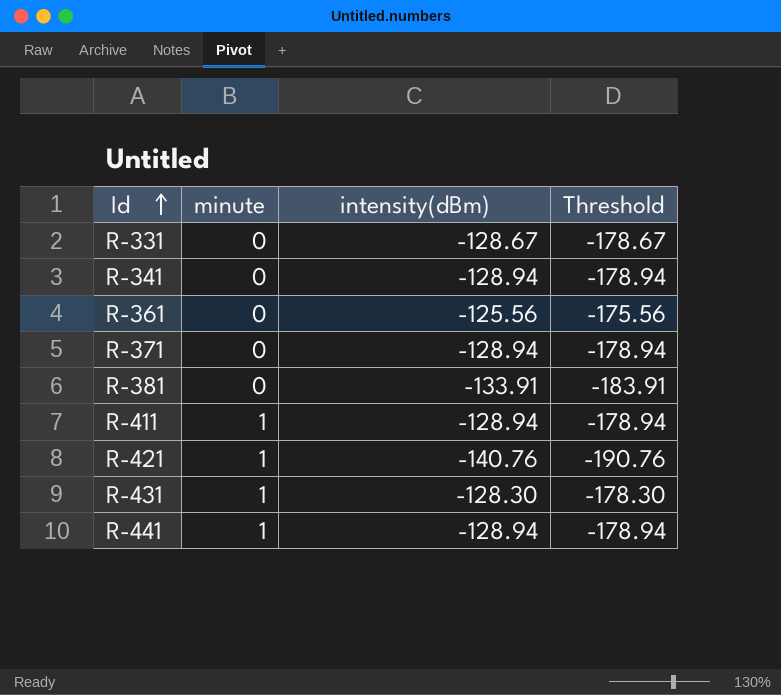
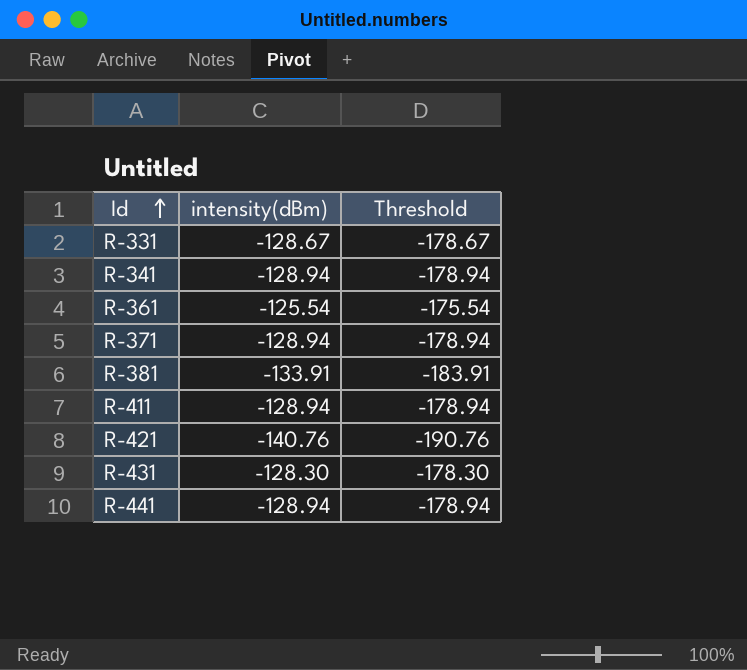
column minute | position: 2 -> none
R-361 | intensity(dBm): -125.56 -> -125.54
R-361 | Threshold: -175.56 -> -175.54

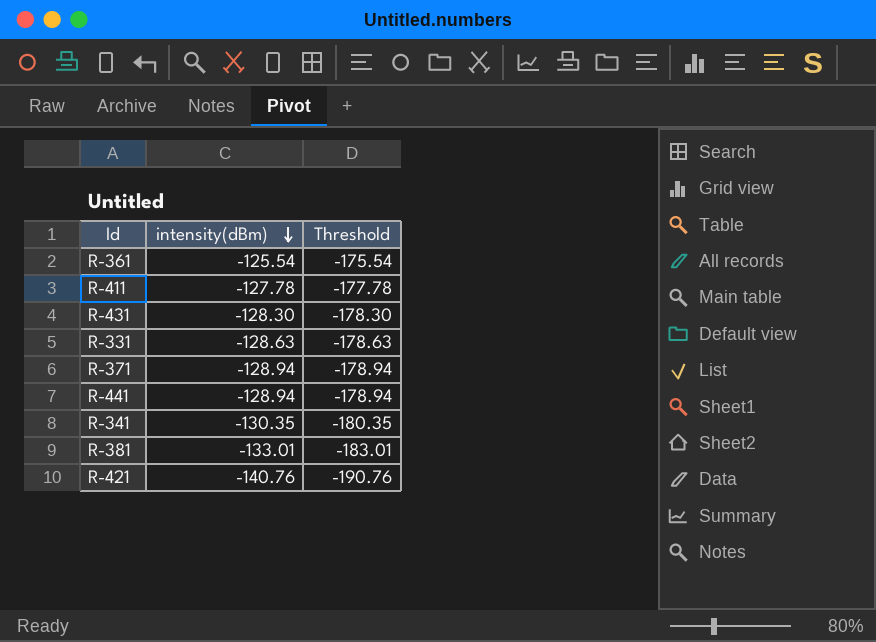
row order: Id ascending -> intensity(dBm) descending
R-411 | intensity(dBm): -128.94 -> -127.78
R-411 | Threshold: -178.94 -> -177.78
R-331 | intensity(dBm): -128.67 -> -128.63
R-331 | Threshold: -178.67 -> -178.63
R-341 | intensity(dBm): -128.94 -> -130.35
R-341 | Threshold: -178.94 -> -180.35
R-381 | intensity(dBm): -133.91 -> -133.01
R-381 | Threshold: -183.91 -> -183.01

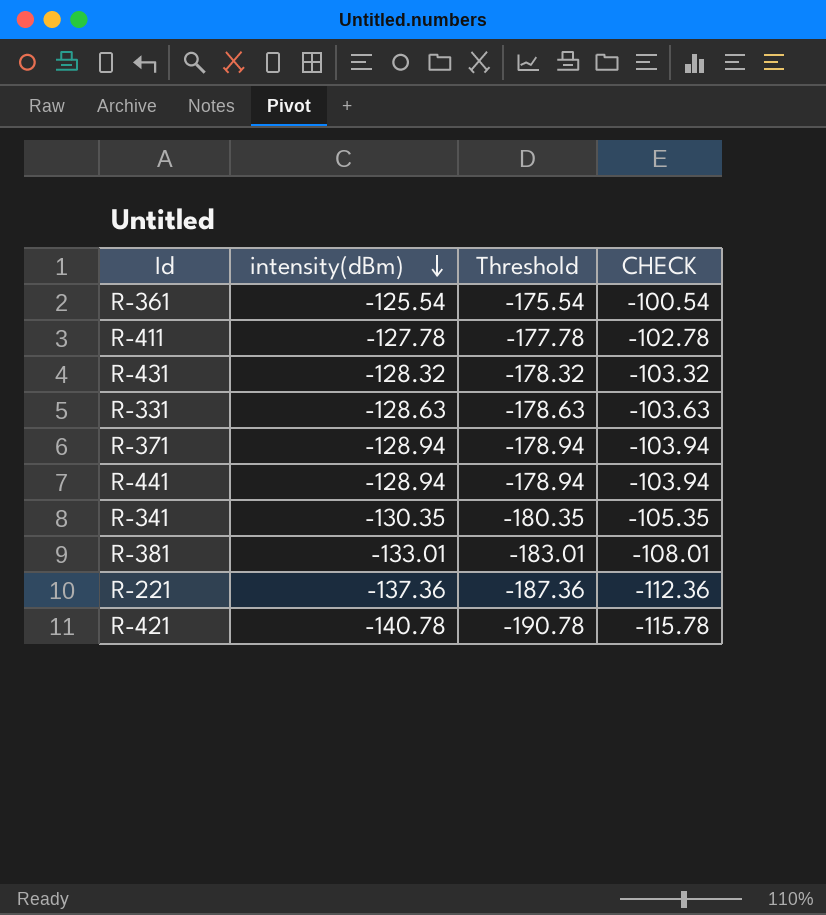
column CHECK | formula: none -> [intensity(dBm)] + 25
R-431 | intensity(dBm): -128.30 -> -128.32
R-431 | Threshold: -178.30 -> -178.32
row R-221: none -> -137.36 | -187.36 | -112.36
R-421 | intensity(dBm): -140.76 -> -140.78
R-421 | Threshold: -190.76 -> -190.78

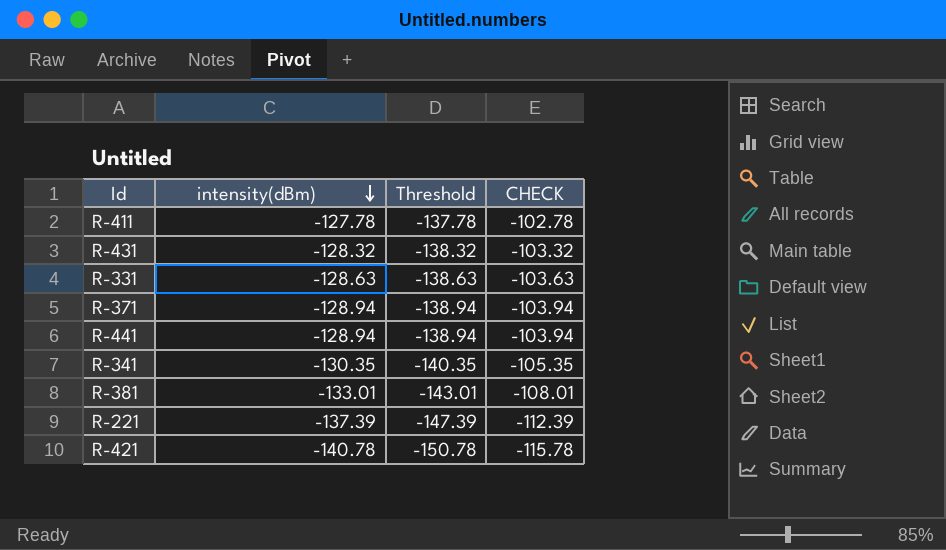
column Threshold | formula: [intensity(dBm)] - 50 -> [intensity(dBm)] - 10
row R-361: -125.54 | -175.54 | -100.54 -> none
R-221 | intensity(dBm): -137.36 -> -137.39
R-221 | CHECK: -112.36 -> -112.39

